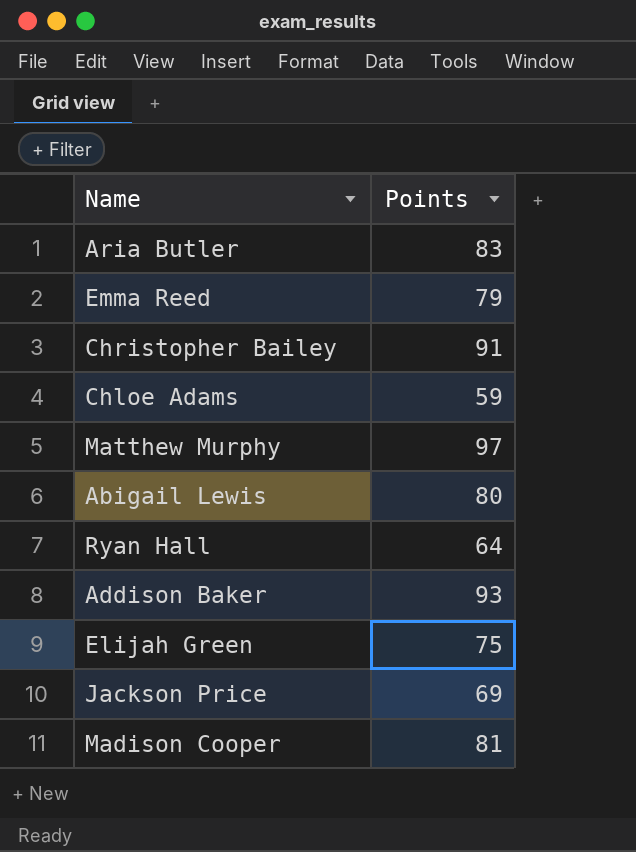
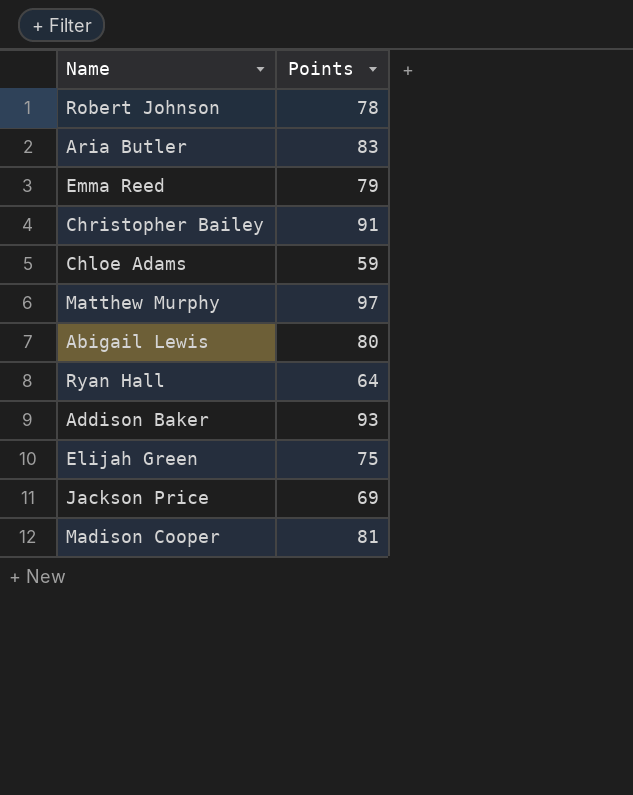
row Robert Johnson: none -> 78

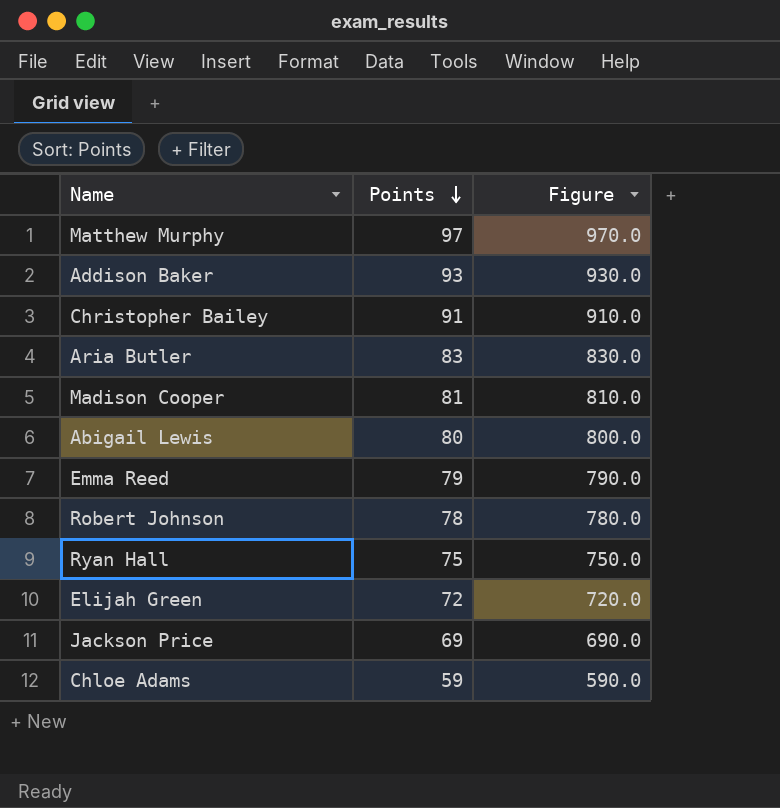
row order: none -> Points descending
column Figure | formula: none -> [Points] * 10
Ryan Hall | Points: 64 -> 75
Elijah Green | Points: 75 -> 72

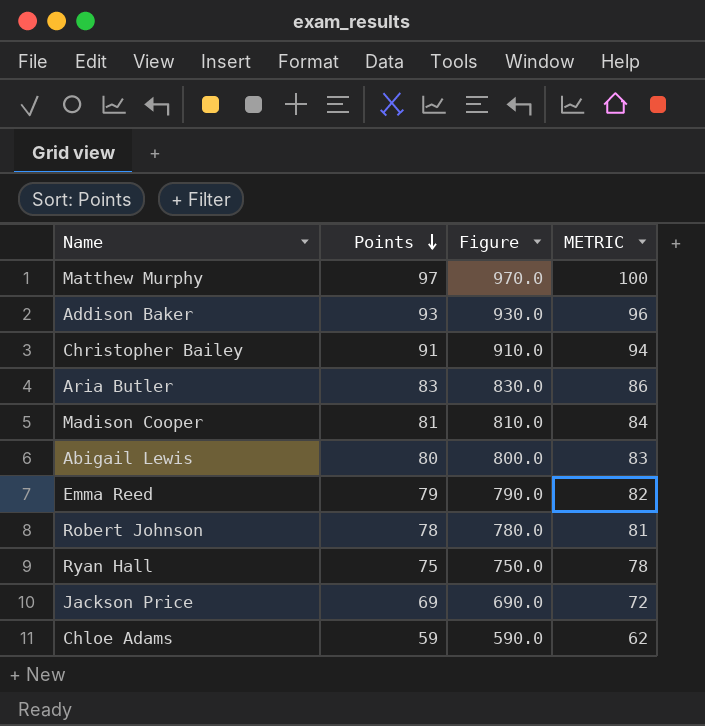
column METRIC | formula: none -> [Points] + 3
row Elijah Green: 72 | 720.0 -> none

